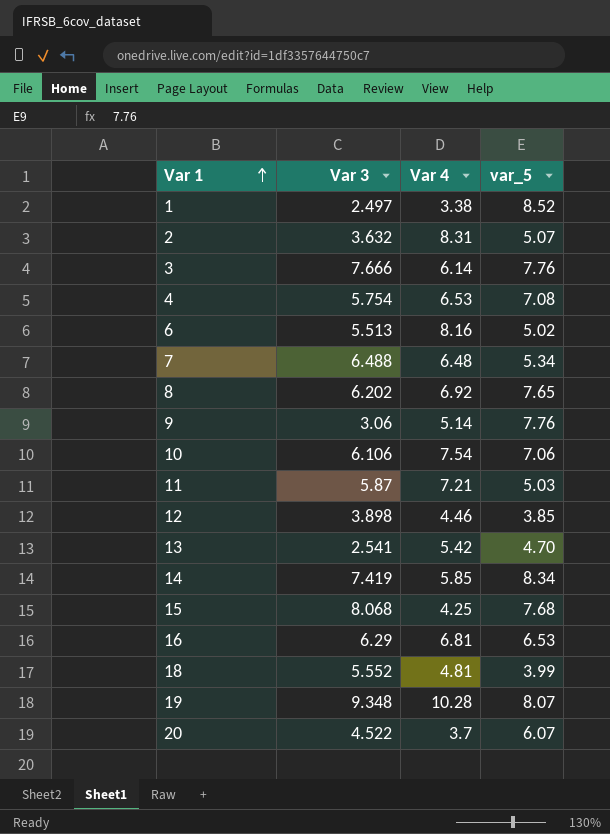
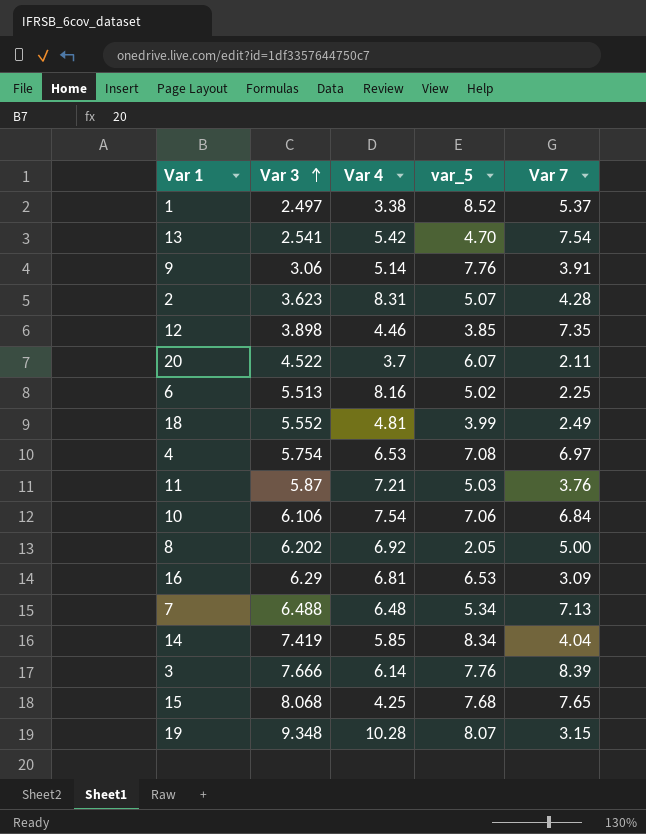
row order: Var 1 ascending -> Var 3 ascending
column Var 7 | position: none -> 5
2 | Var 3: 3.632 -> 3.623
8 | var_5: 7.65 -> 2.05

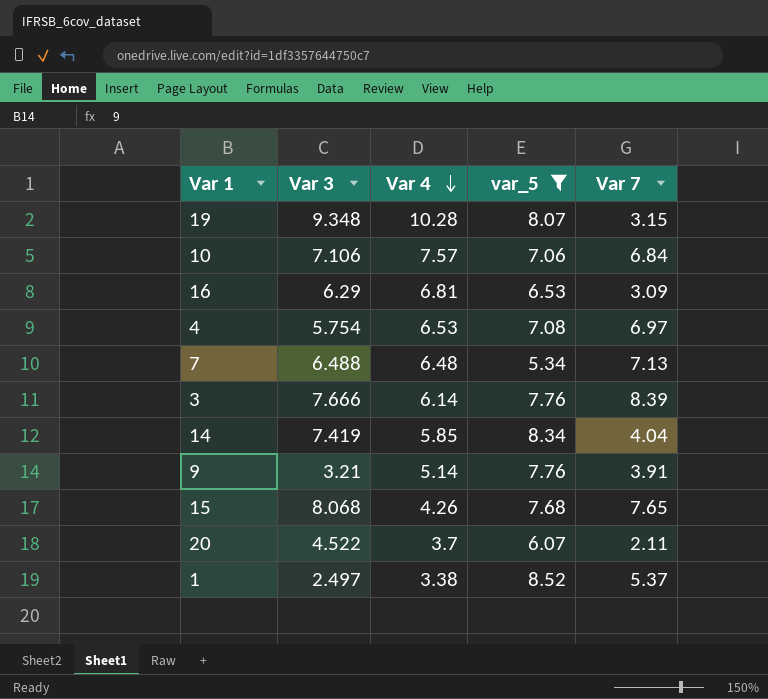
filter: none -> var_5 >= 5.34
row order: Var 3 ascending -> Var 4 descending
10 | Var 3: 6.106 -> 7.106
10 | Var 4: 7.54 -> 7.57
9 | Var 3: 3.06 -> 3.21
15 | Var 4: 4.25 -> 4.26

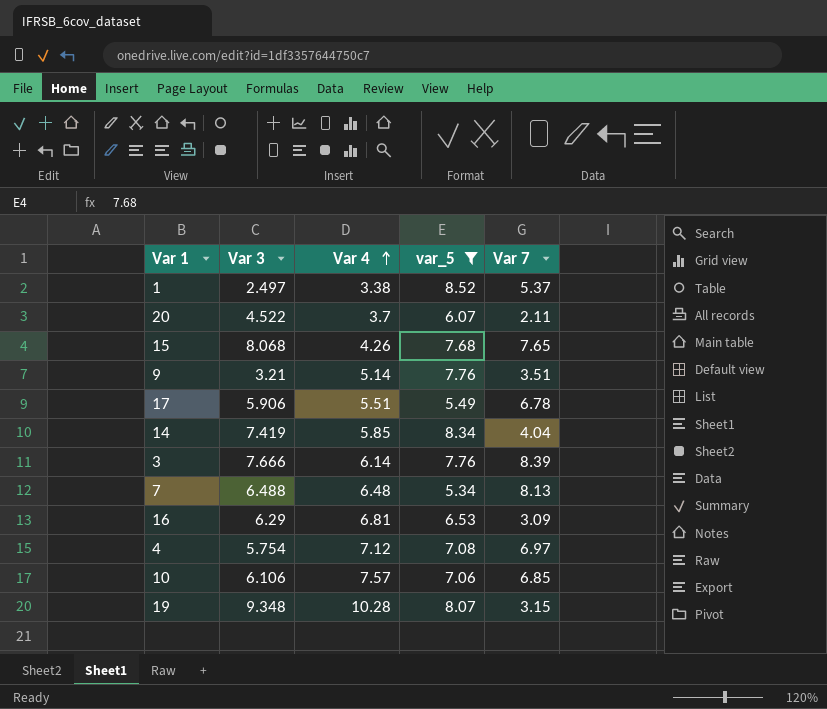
row order: Var 4 descending -> Var 4 ascending
9 | Var 7: 3.91 -> 3.51
row 17: none -> 5.906 | 5.51 | 5.49 | 6.78
7 | Var 7: 7.13 -> 8.13
4 | Var 4: 6.53 -> 7.12
10 | Var 3: 7.106 -> 6.106
10 | Var 7: 6.84 -> 6.85

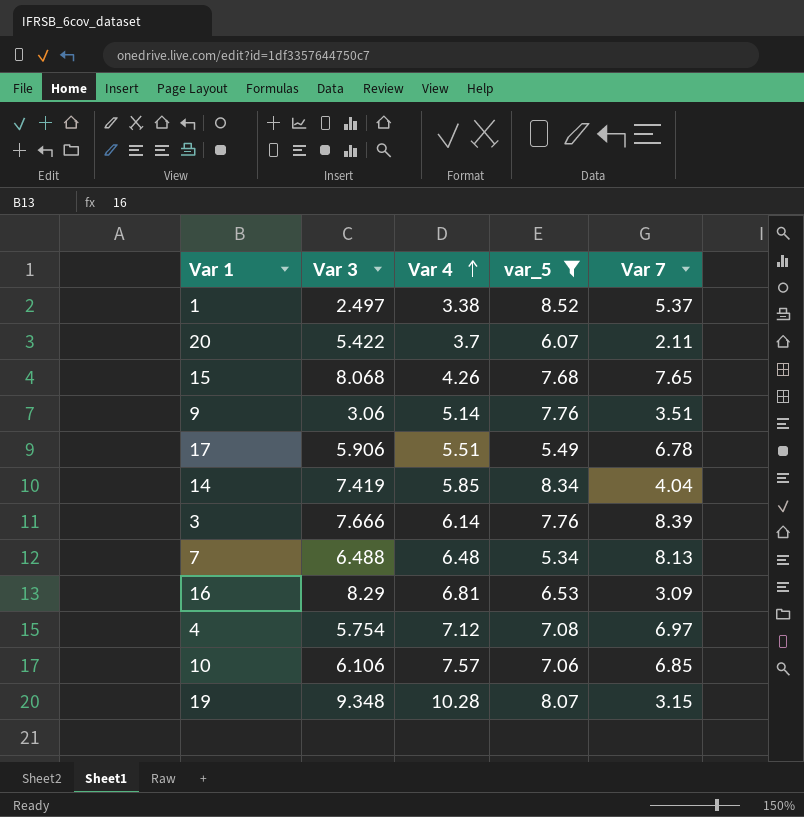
20 | Var 3: 4.522 -> 5.422
9 | Var 3: 3.21 -> 3.06
16 | Var 3: 6.29 -> 8.29

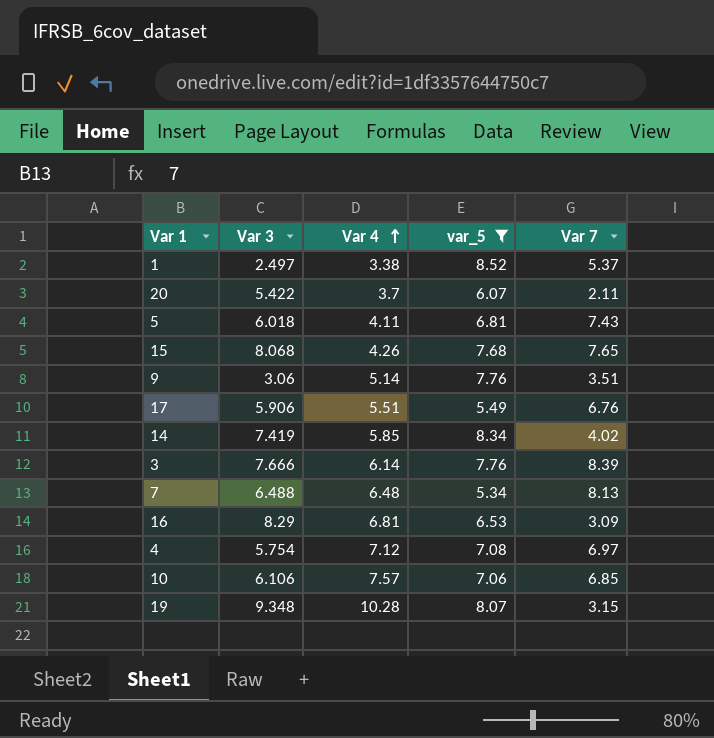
row 5: none -> 6.018 | 4.11 | 6.81 | 7.43
17 | Var 7: 6.78 -> 6.76
14 | Var 7: 4.04 -> 4.02

